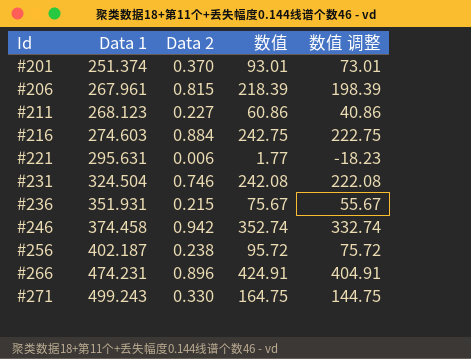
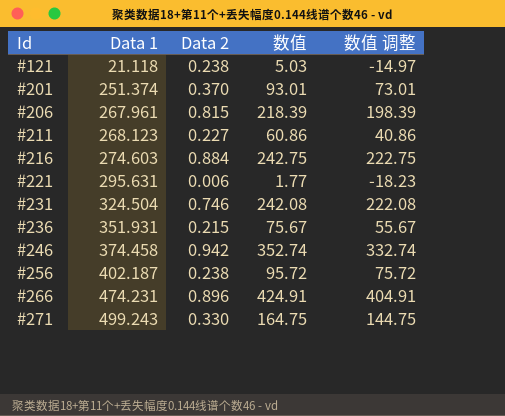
row #121: none -> 21.118 | 0.238 | 5.03 | -14.97

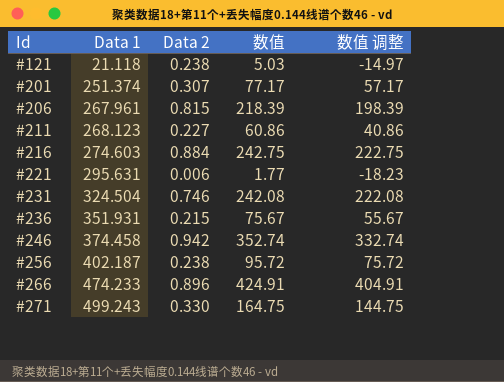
#201 | Data 2: 0.370 -> 0.307
#201 | 数值: 93.01 -> 77.17
#201 | 数值 调整: 73.01 -> 57.17
#266 | Data 1: 474.231 -> 474.233

